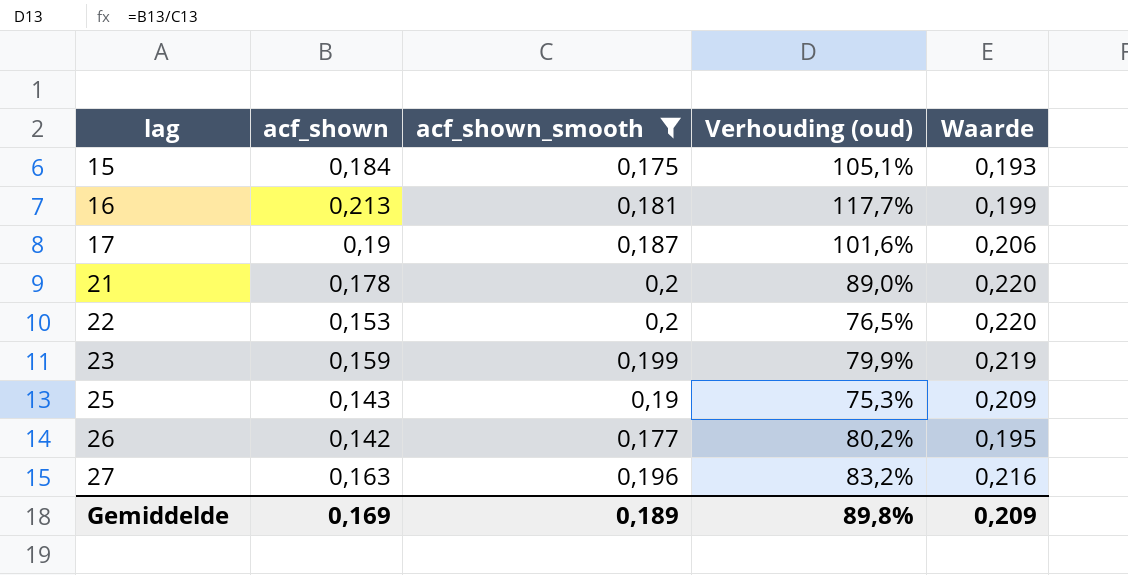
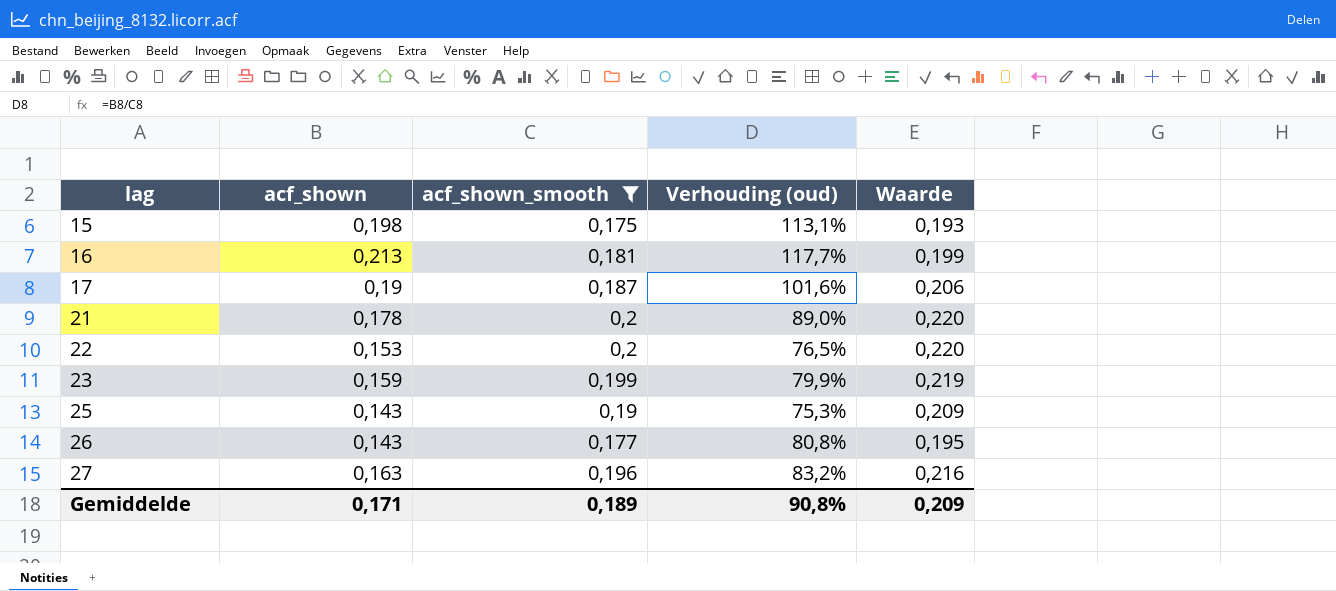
15 | acf_shown: 0,184 -> 0,198
15 | Verhouding (oud): 105,1% -> 113,1%
26 | acf_shown: 0,142 -> 0,143
26 | Verhouding (oud): 80,2% -> 80,8%
Gemiddelde | acf_shown: 0,169 -> 0,171
Gemiddelde | Verhouding (oud): 89,8% -> 90,8%

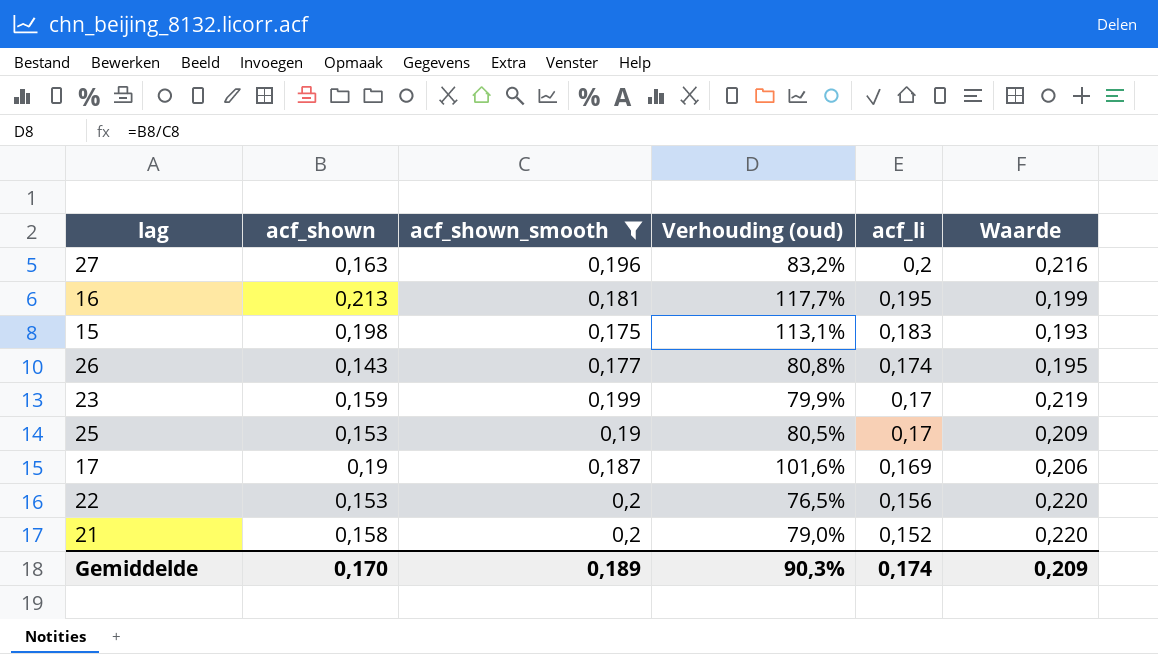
row order: lag ascending -> acf_li descending
column acf_li | position: none -> 5
25 | acf_shown: 0,143 -> 0,153
25 | Verhouding (oud): 75,3% -> 80,5%
21 | acf_shown: 0,178 -> 0,158
21 | Verhouding (oud): 89,0% -> 79,0%
Gemiddelde | acf_shown: 0,171 -> 0,170
Gemiddelde | Verhouding (oud): 90,8% -> 90,3%

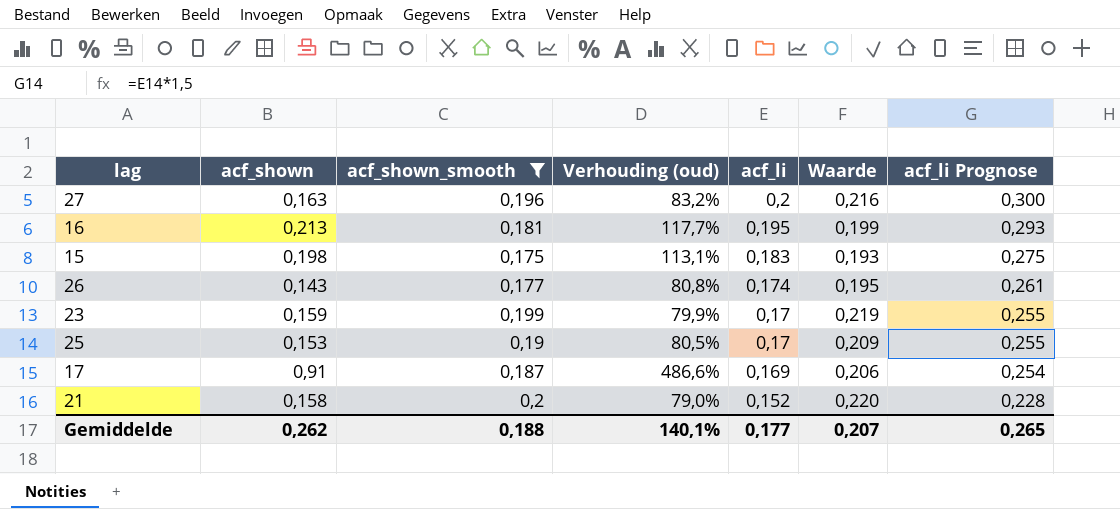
column acf_li Prognose | formula: none -> [acf_li] * 1,5
row 22: 0,153 | 0,2 | 76,5% | 0,156 | 0,220 -> none
17 | acf_shown: 0,19 -> 0,91
17 | Verhouding (oud): 101,6% -> 486,6%
Gemiddelde | acf_shown: 0,170 -> 0,262
Gemiddelde | acf_shown_smooth: 0,189 -> 0,188
Gemiddelde | Verhouding (oud): 90,3% -> 140,1%
Gemiddelde | acf_li: 0,174 -> 0,177
Gemiddelde | Waarde: 0,209 -> 0,207

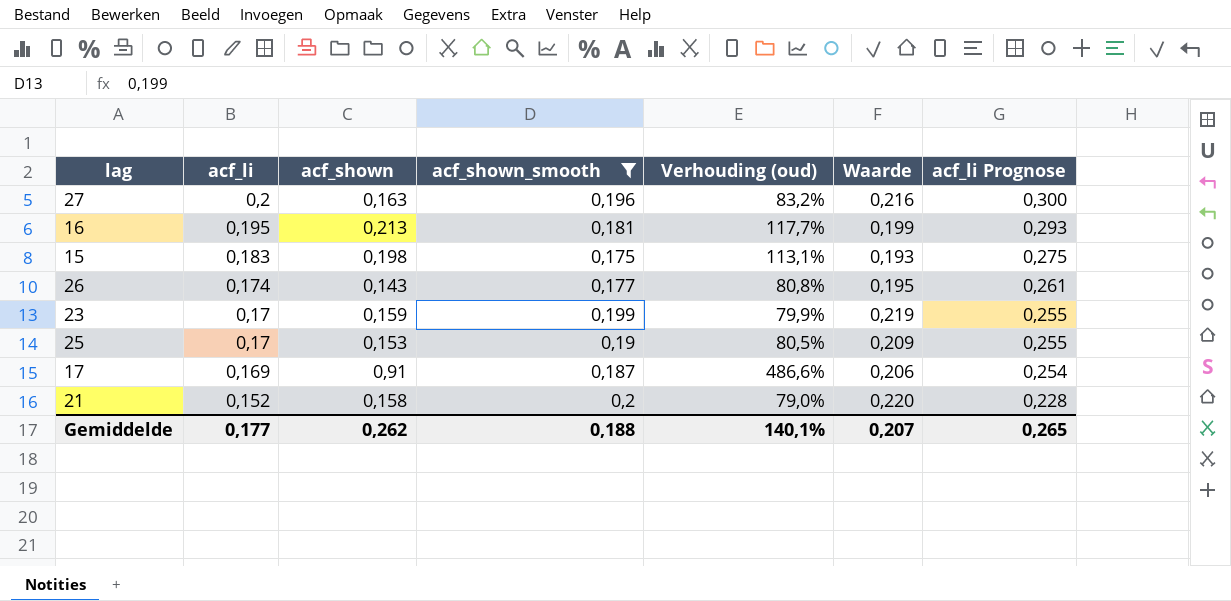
column acf_li | position: 5 -> 2

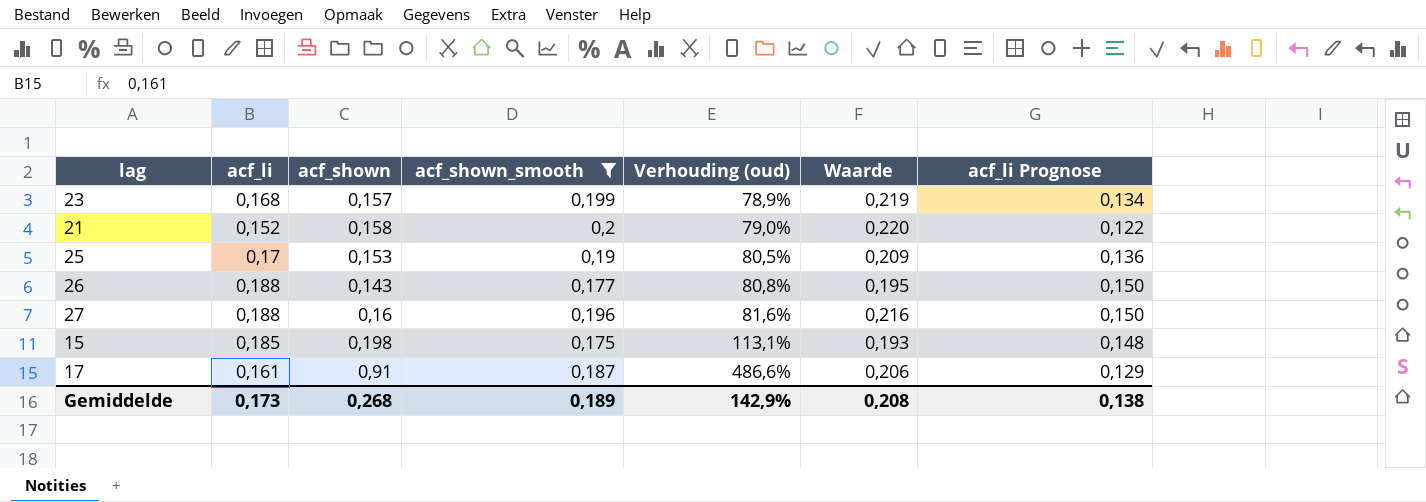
row order: acf_li descending -> Verhouding (oud) ascending
column acf_li Prognose | formula: [acf_li] * 1,5 -> [acf_li] * 0,8
row 16: 0,195 | 0,213 | 0,181 | 117,7% | 0,199 | 0,293 -> none
23 | acf_li: 0,17 -> 0,168
23 | acf_shown: 0,159 -> 0,157
23 | Verhouding (oud): 79,9% -> 78,9%
26 | acf_li: 0,174 -> 0,188
27 | acf_li: 0,2 -> 0,188
27 | acf_shown: 0,163 -> 0,16
27 | Verhouding (oud): 83,2% -> 81,6%
15 | acf_li: 0,183 -> 0,185
17 | acf_li: 0,169 -> 0,161
Gemiddelde | acf_li: 0,177 -> 0,173
Gemiddelde | acf_shown: 0,262 -> 0,268
Gemiddelde | acf_shown_smooth: 0,188 -> 0,189
Gemiddelde | Verhouding (oud): 140,1% -> 142,9%
Gemiddelde | Waarde: 0,207 -> 0,208
Gemiddelde | acf_li Prognose: 0,265 -> 0,138

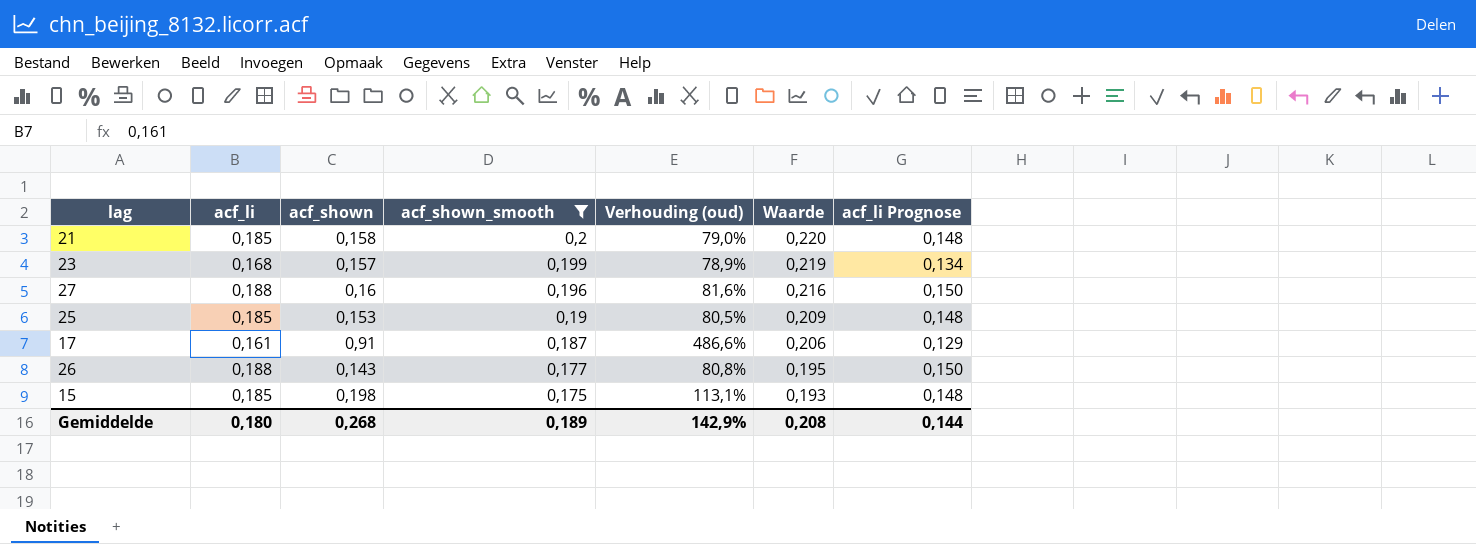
row order: Verhouding (oud) ascending -> acf_shown_smooth descending
21 | acf_li: 0,152 -> 0,185
21 | acf_li Prognose: 0,122 -> 0,148
25 | acf_li: 0,17 -> 0,185
25 | acf_li Prognose: 0,136 -> 0,148
Gemiddelde | acf_li: 0,173 -> 0,180
Gemiddelde | acf_li Prognose: 0,138 -> 0,144

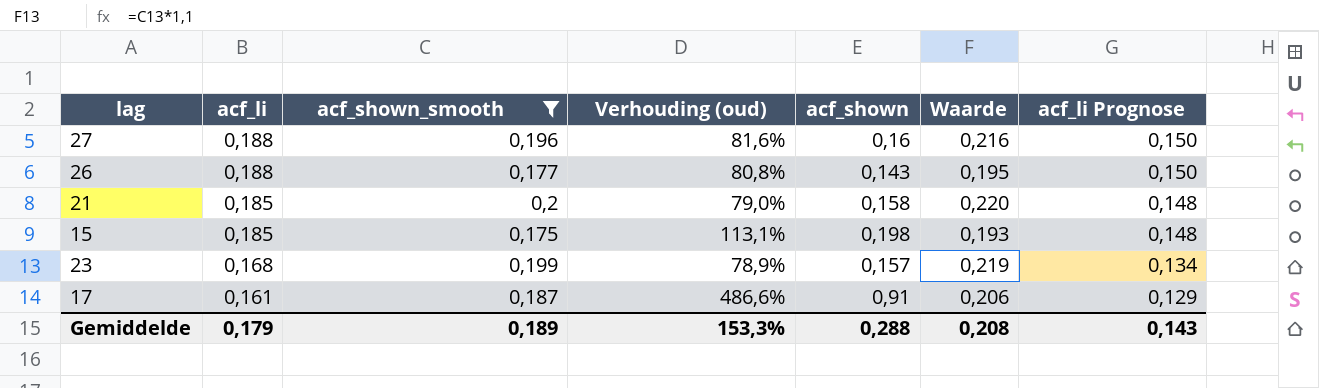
row order: acf_shown_smooth descending -> acf_li descending
column acf_shown | position: 3 -> 5
row 25: 0,185 | 0,153 | 0,19 | 80,5% | 0,209 | 0,148 -> none
Gemiddelde | acf_li: 0,180 -> 0,179
Gemiddelde | Verhouding (oud): 142,9% -> 153,3%
Gemiddelde | acf_shown: 0,268 -> 0,288
Gemiddelde | acf_li Prognose: 0,144 -> 0,143

